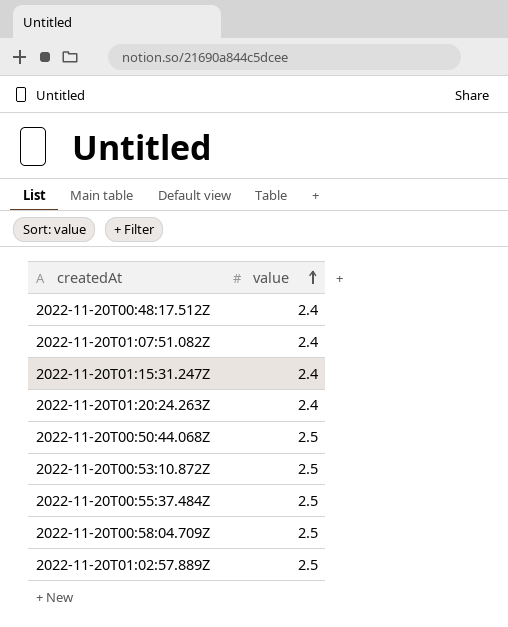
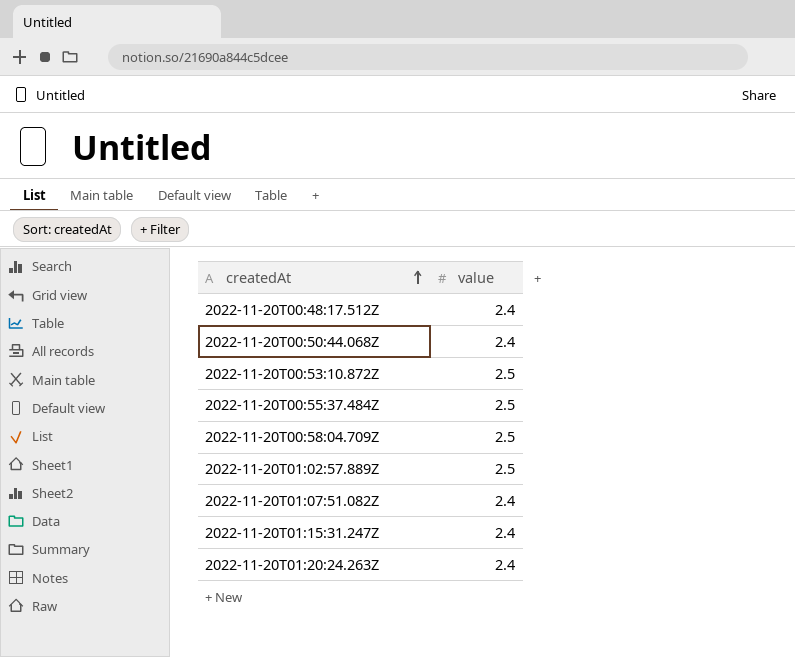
row order: value ascending -> createdAt ascending
2022-11-20T00:50:44.068Z | value: 2.5 -> 2.4

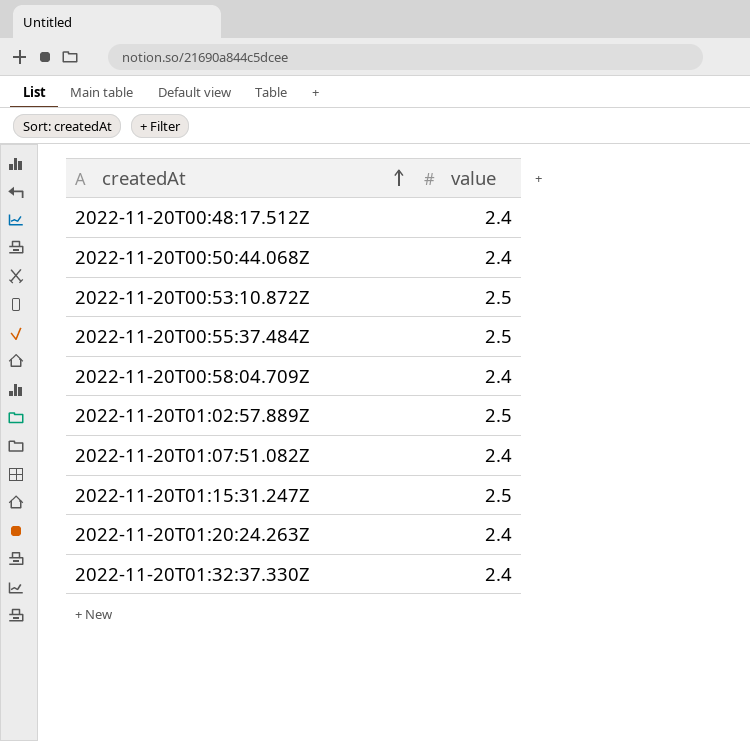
2022-11-20T00:58:04.709Z | value: 2.5 -> 2.4
2022-11-20T01:15:31.247Z | value: 2.4 -> 2.5
row 2022-11-20T01:32:37.330Z: none -> 2.4

